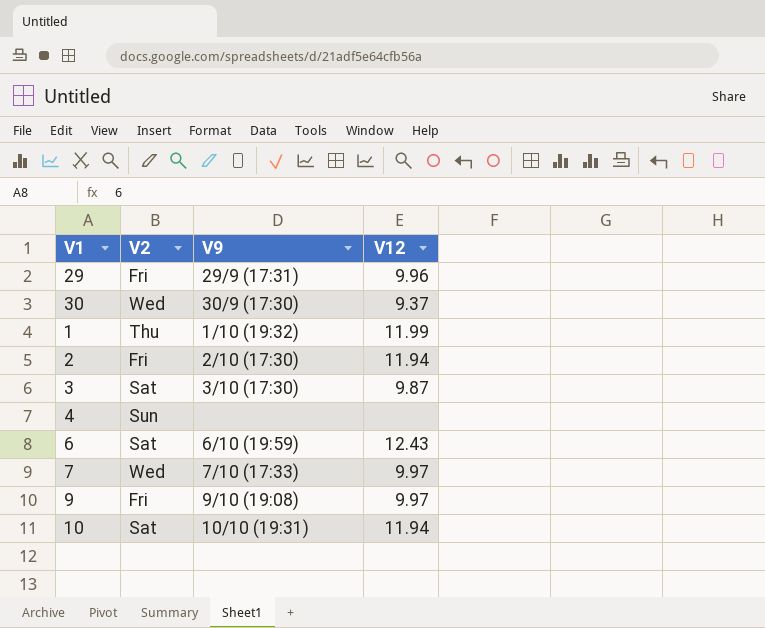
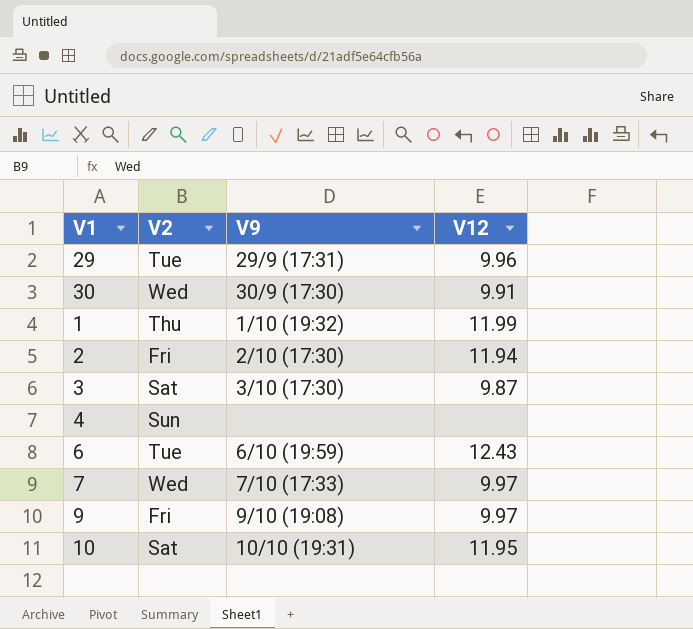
29 | V2: Fri -> Tue
30 | V12: 9.37 -> 9.91
6 | V2: Sat -> Tue
10 | V12: 11.94 -> 11.95

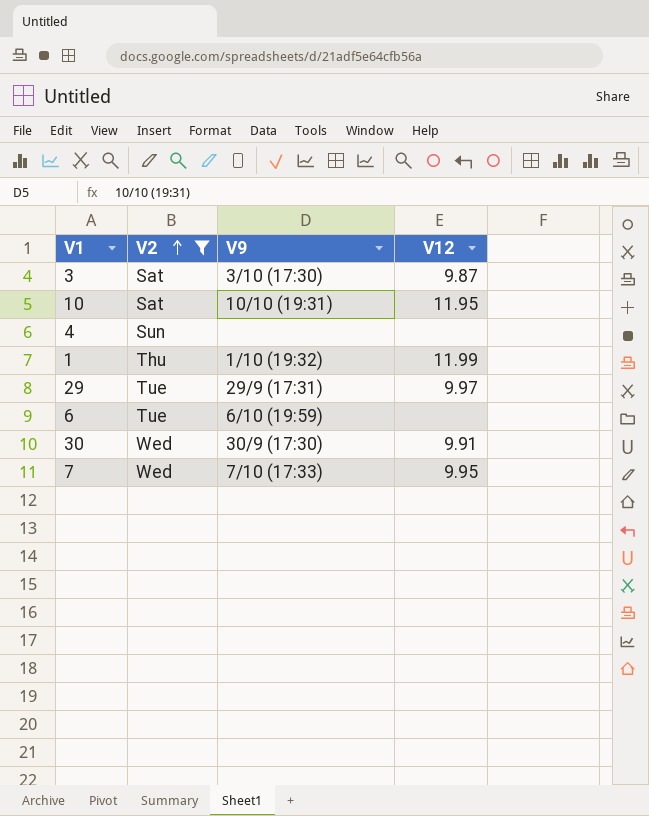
filter: none -> V2 != Fri
row order: none -> V2 ascending
29 | V12: 9.96 -> 9.97
6 | V12: 12.43 -> none
7 | V12: 9.97 -> 9.95

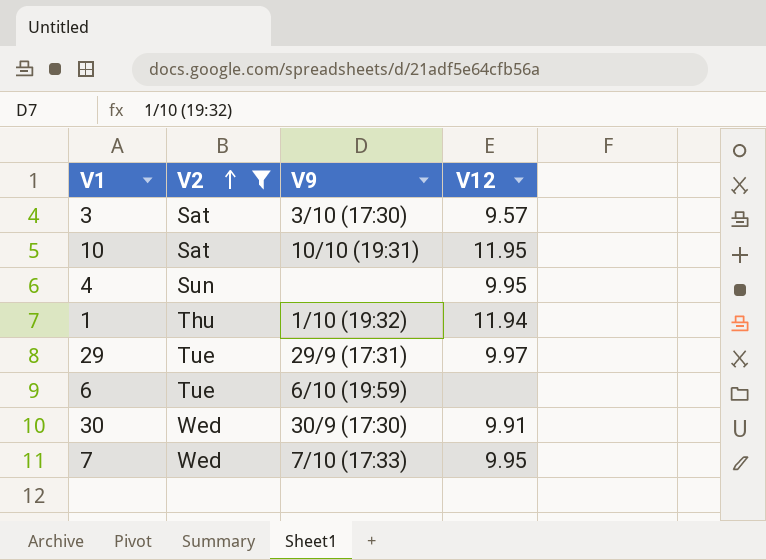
3 | V12: 9.87 -> 9.57
4 | V12: none -> 9.95
1 | V12: 11.99 -> 11.94

